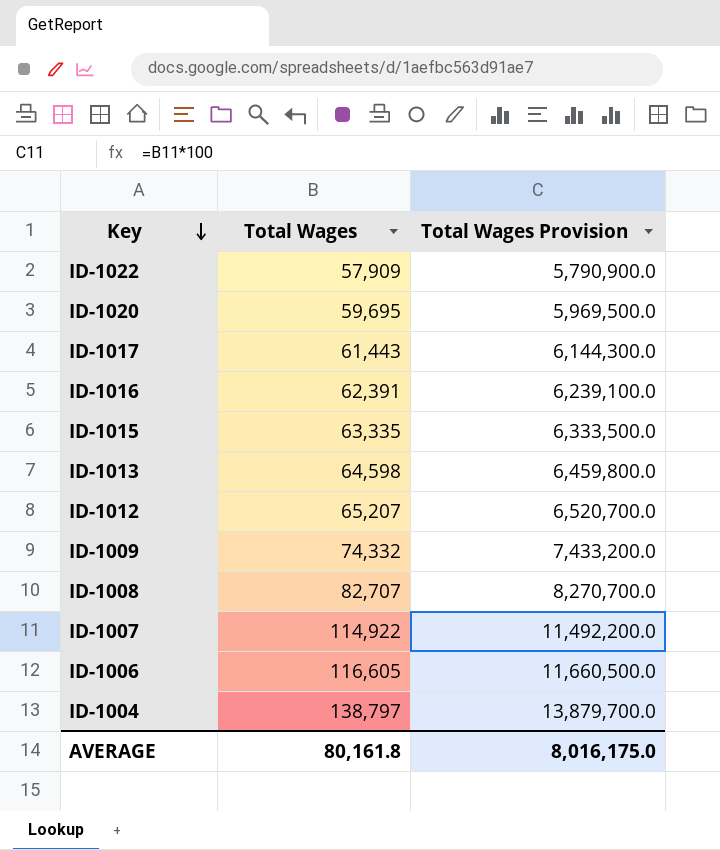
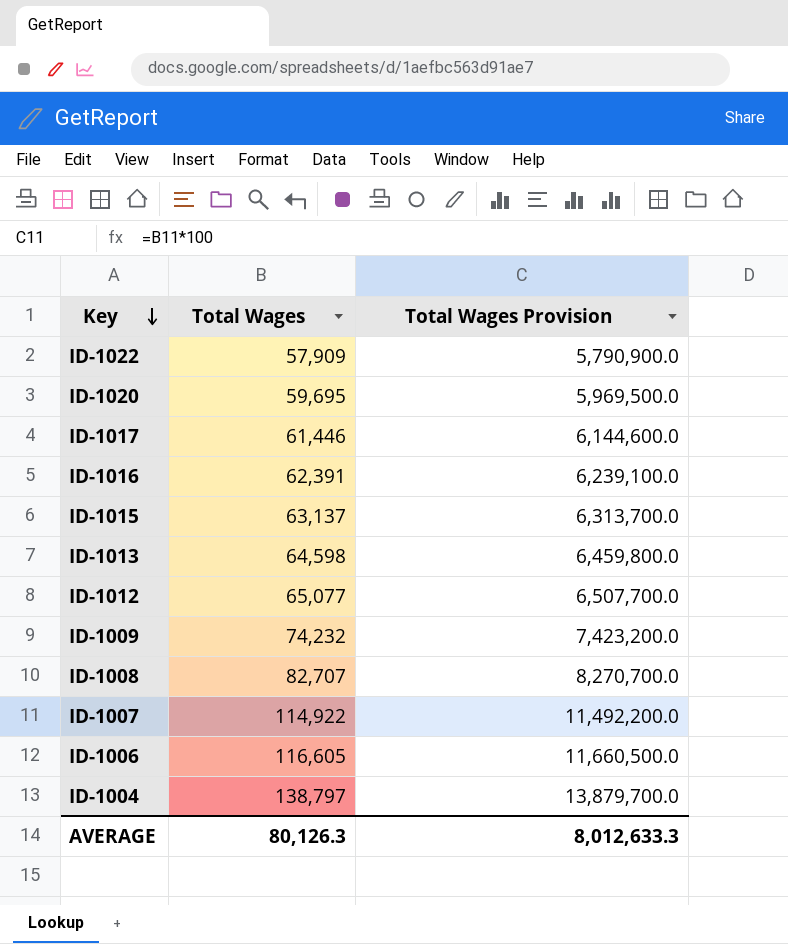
ID-1017 | Total Wages: 61,443 -> 61,446
ID-1017 | Total Wages Provision: 6,144,300.0 -> 6,144,600.0
ID-1015 | Total Wages: 63,335 -> 63,137
ID-1015 | Total Wages Provision: 6,333,500.0 -> 6,313,700.0
ID-1012 | Total Wages: 65,207 -> 65,077
ID-1012 | Total Wages Provision: 6,520,700.0 -> 6,507,700.0
ID-1009 | Total Wages: 74,332 -> 74,232
ID-1009 | Total Wages Provision: 7,433,200.0 -> 7,423,200.0
AVERAGE | Total Wages: 80,161.8 -> 80,126.3
AVERAGE | Total Wages Provision: 8,016,175.0 -> 8,012,633.3

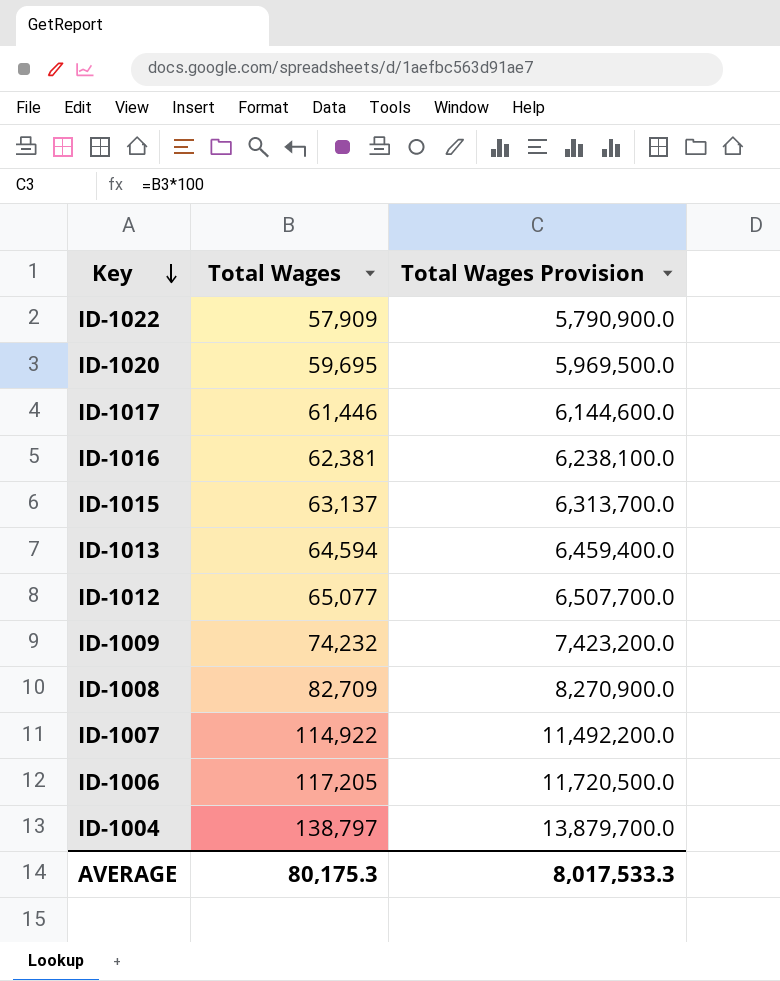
ID-1016 | Total Wages: 62,391 -> 62,381
ID-1016 | Total Wages Provision: 6,239,100.0 -> 6,238,100.0
ID-1013 | Total Wages: 64,598 -> 64,594
ID-1013 | Total Wages Provision: 6,459,800.0 -> 6,459,400.0
ID-1008 | Total Wages: 82,707 -> 82,709
ID-1008 | Total Wages Provision: 8,270,700.0 -> 8,270,900.0
ID-1006 | Total Wages: 116,605 -> 117,205
ID-1006 | Total Wages Provision: 11,660,500.0 -> 11,720,500.0
AVERAGE | Total Wages: 80,126.3 -> 80,175.3
AVERAGE | Total Wages Provision: 8,012,633.3 -> 8,017,533.3

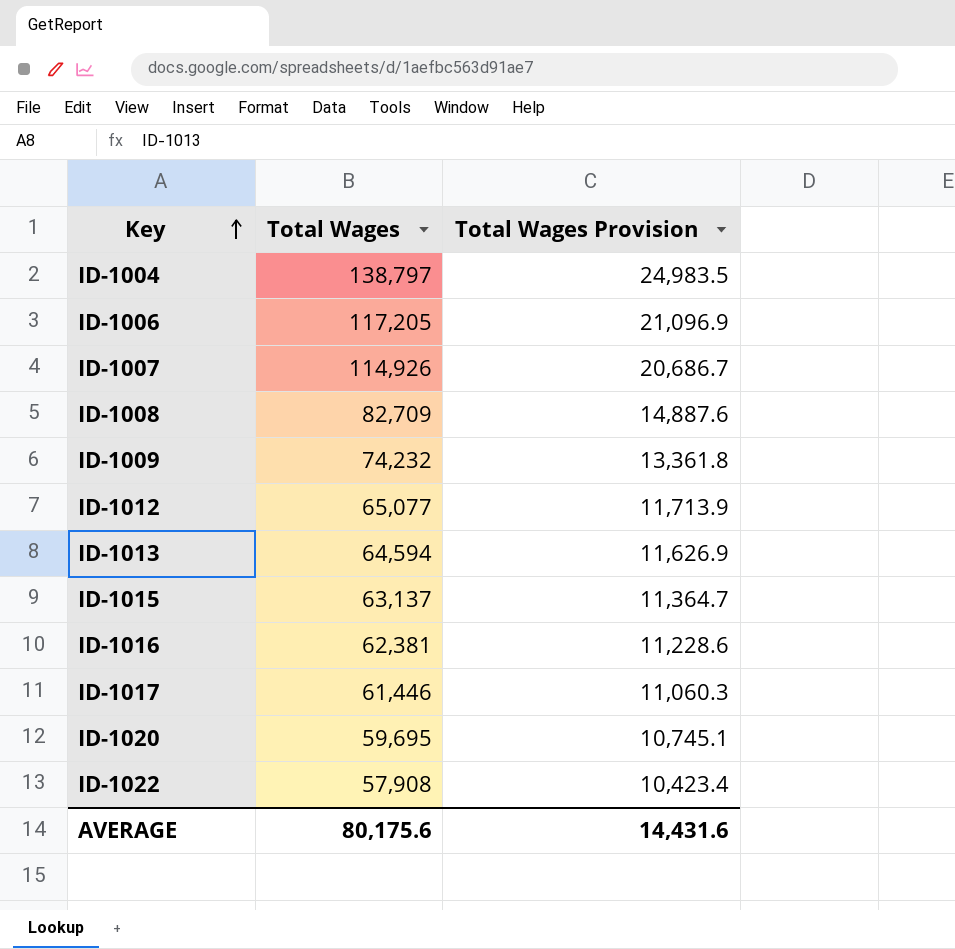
row order: Key descending -> Key ascending
column Total Wages Provision | formula: [Total Wages] * 100 -> [Total Wages] * 0.18
ID-1007 | Total Wages: 114,922 -> 114,926
ID-1022 | Total Wages: 57,909 -> 57,908
AVERAGE | Total Wages: 80,175.3 -> 80,175.6
AVERAGE | Total Wages Provision: 8,017,533.3 -> 14,431.6

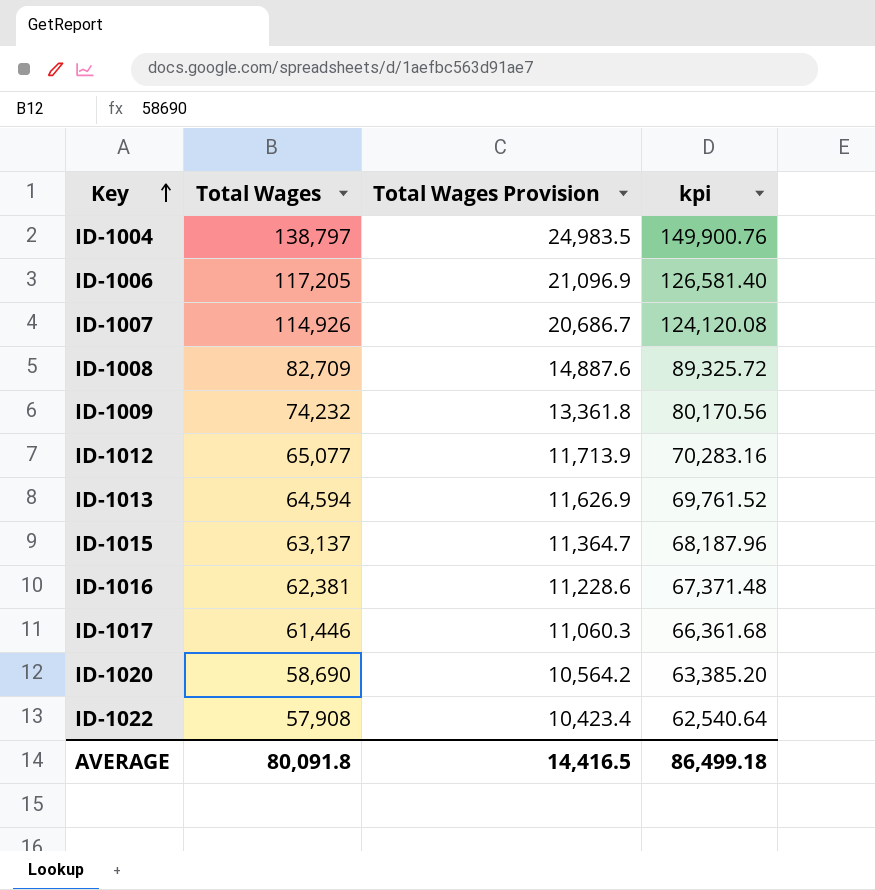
column kpi | formula: none -> [Total Wages] * 1.08
ID-1020 | Total Wages: 59,695 -> 58,690
ID-1020 | Total Wages Provision: 10,745.1 -> 10,564.2
AVERAGE | Total Wages: 80,175.6 -> 80,091.8
AVERAGE | Total Wages Provision: 14,431.6 -> 14,416.5

